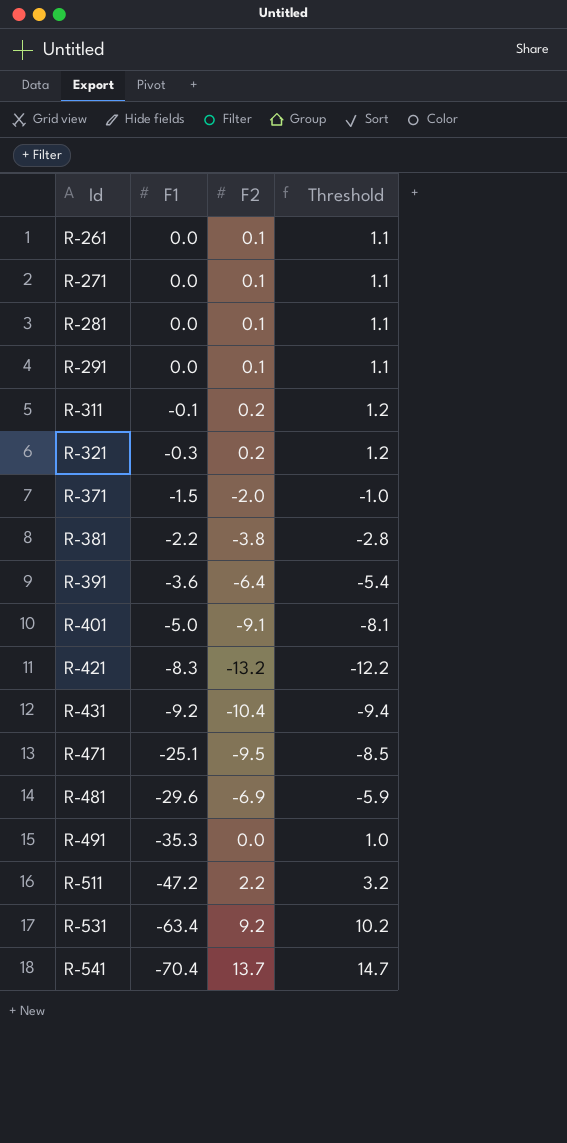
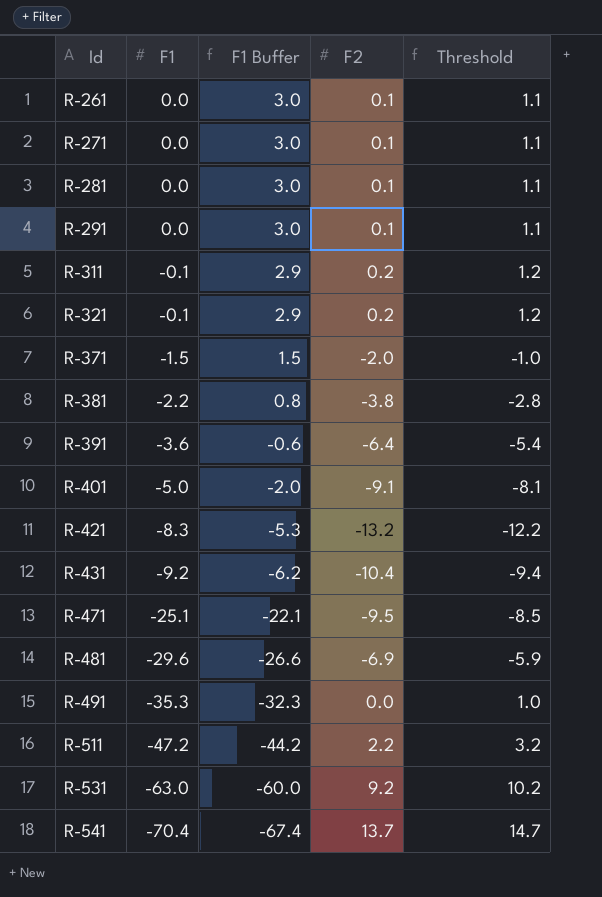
column F1 Buffer | formula: none -> [F1] + 3
R-321 | F1: -0.3 -> -0.1
R-531 | F1: -63.4 -> -63.0

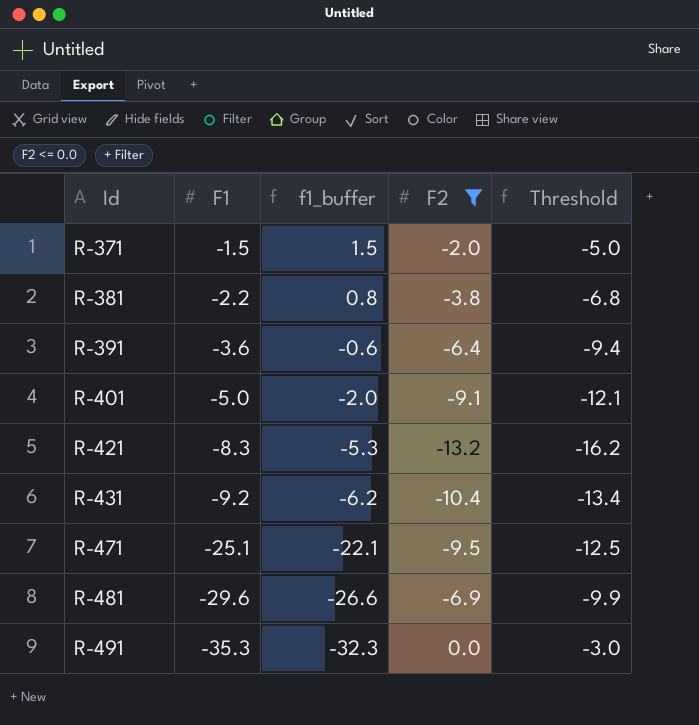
filter: none -> F2 <= 0.0
column name: F1 Buffer -> f1_buffer
column Threshold | formula: [F2] + 1 -> [F2] - 3

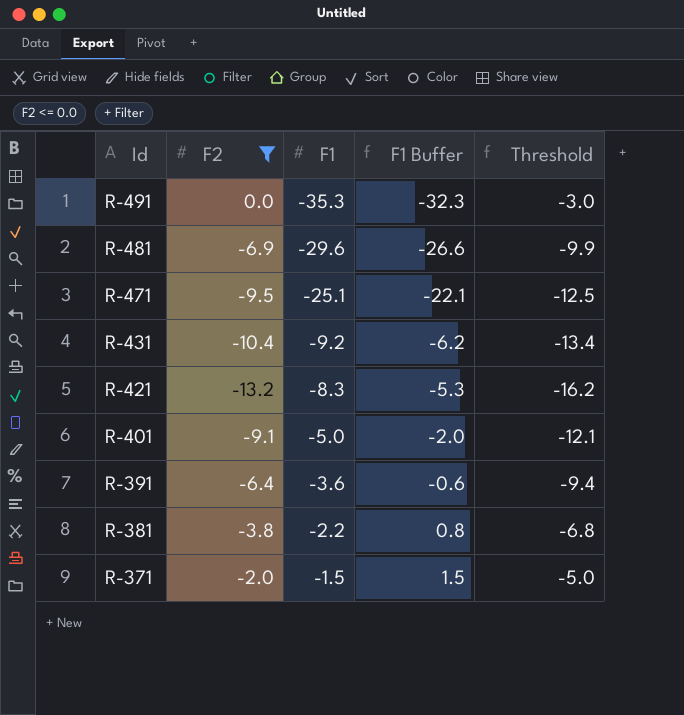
row order: Id ascending -> Id descending
column F2 | position: 4 -> 2
column name: f1_buffer -> F1 Buffer

